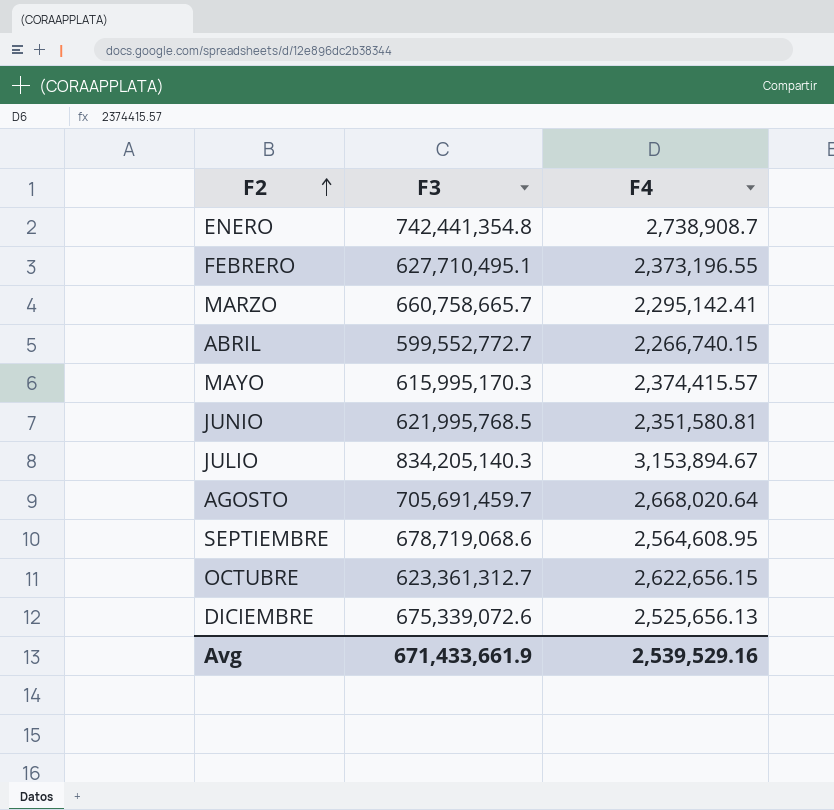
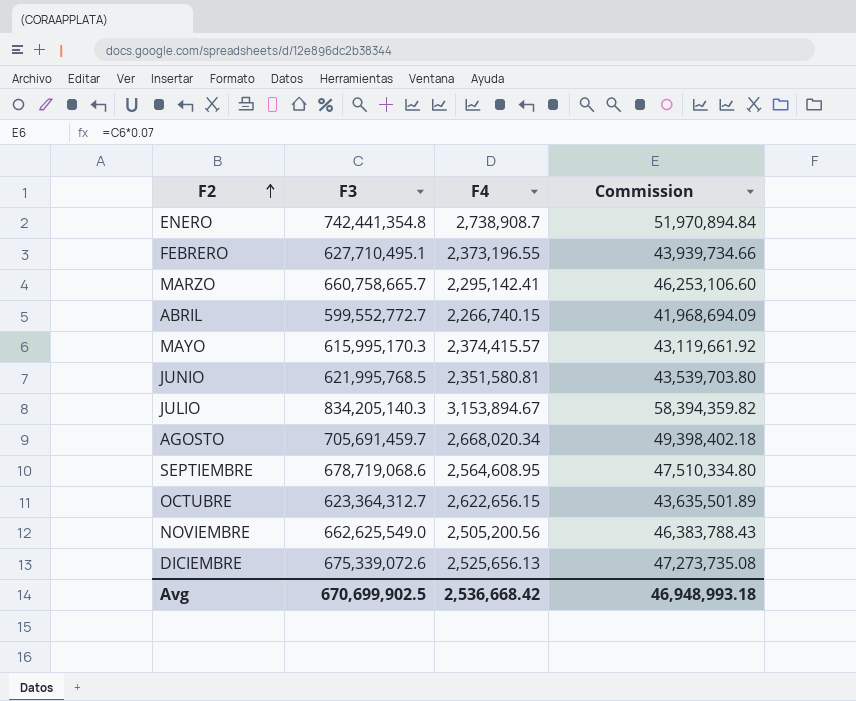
column Commission | formula: none -> [F3] * 0.07
AGOSTO | F4: 2,668,020.64 -> 2,668,020.34
OCTUBRE | F3: 623,361,312.7 -> 623,364,312.7
row NOVIEMBRE: none -> 662,625,549.0 | 2,505,200.56 | 46,383,788.43
Avg | F3: 671,433,661.9 -> 670,699,902.5
Avg | F4: 2,539,529.16 -> 2,536,668.42

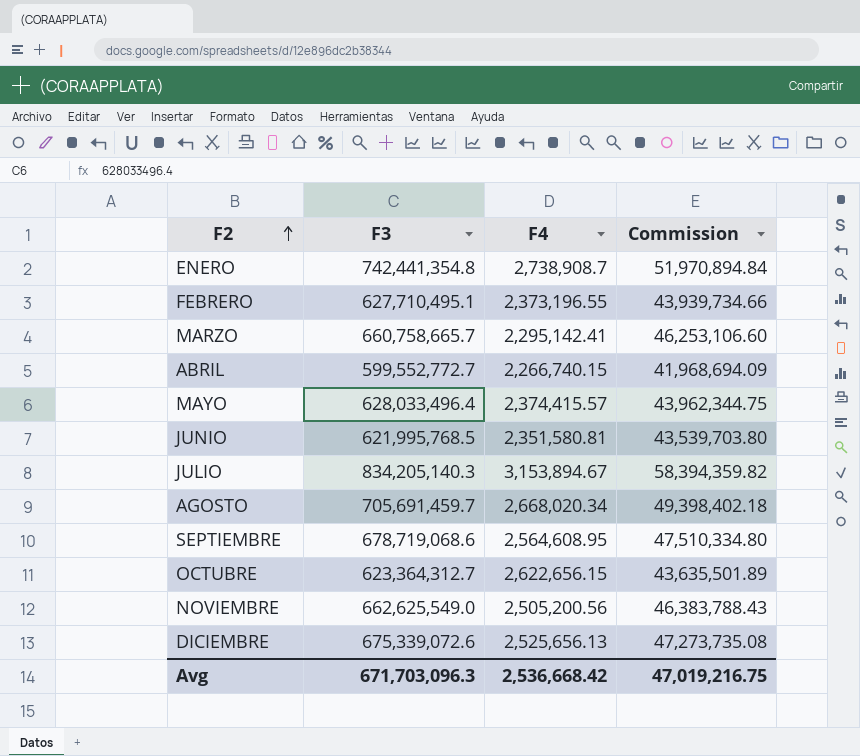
MAYO | F3: 615,995,170.3 -> 628,033,496.4
MAYO | Commission: 43,119,661.92 -> 43,962,344.75
Avg | F3: 670,699,902.5 -> 671,703,096.3
Avg | Commission: 46,948,993.18 -> 47,019,216.75

